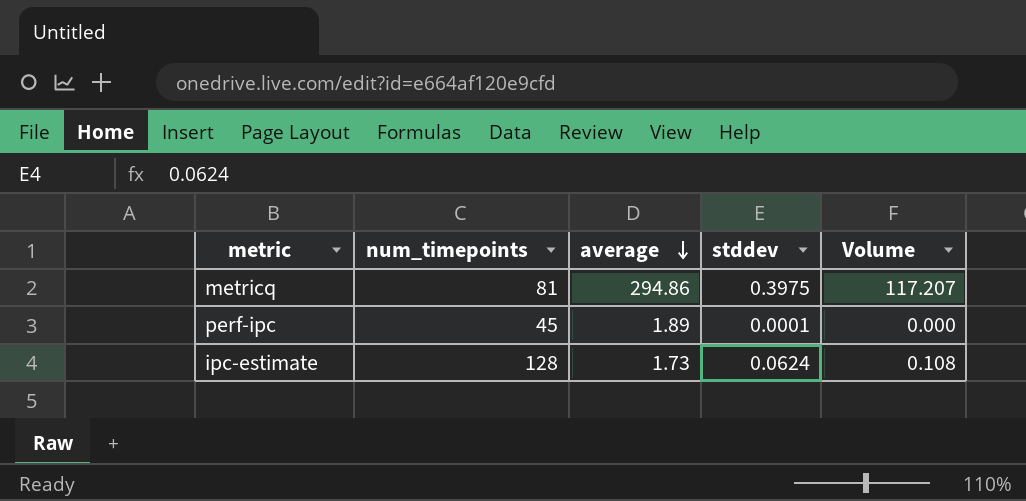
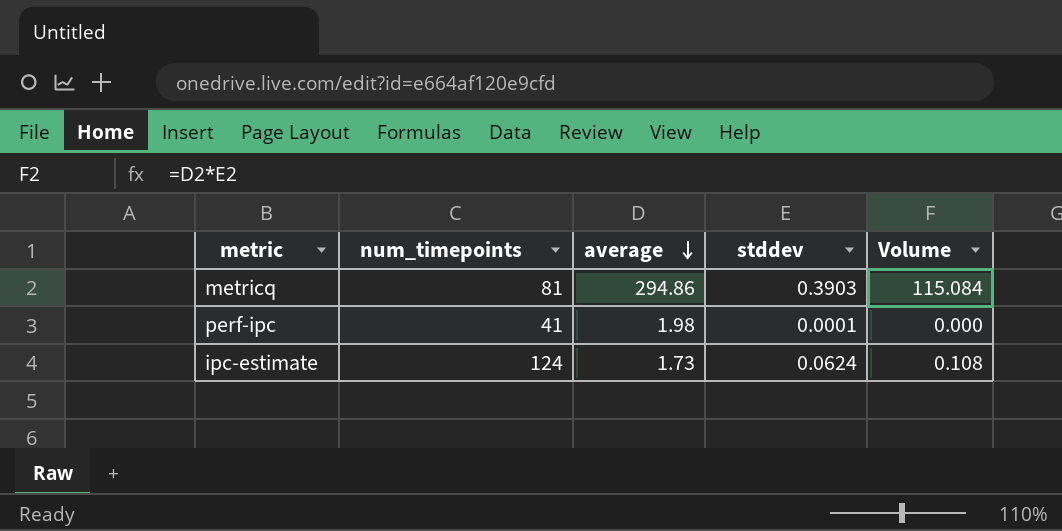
metricq | stddev: 0.3975 -> 0.3903
metricq | Volume: 117.207 -> 115.084
perf-ipc | num_timepoints: 45 -> 41
perf-ipc | average: 1.89 -> 1.98
ipc-estimate | num_timepoints: 128 -> 124

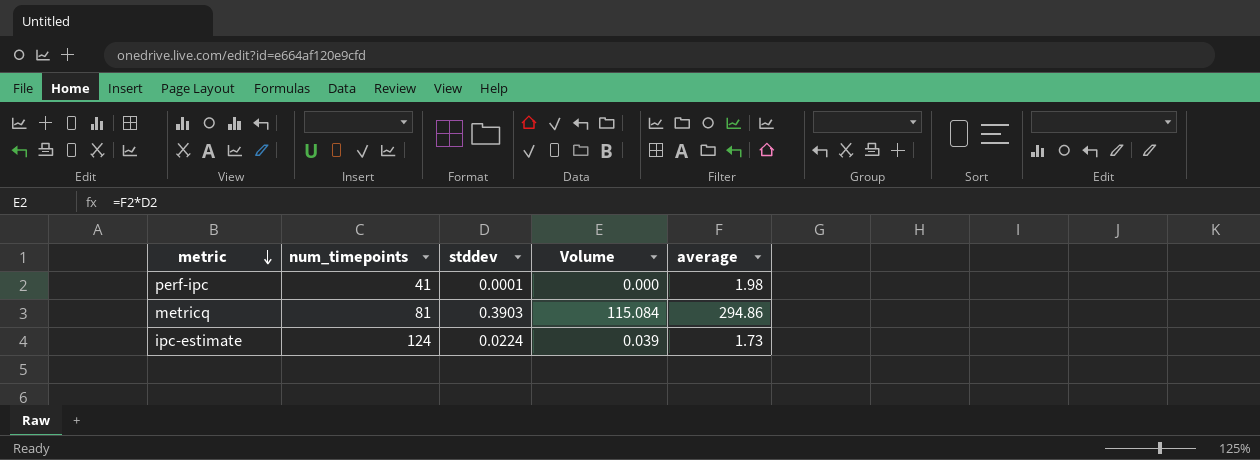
row order: average descending -> metric descending
column average | position: 3 -> 5
ipc-estimate | stddev: 0.0624 -> 0.0224
ipc-estimate | Volume: 0.108 -> 0.039

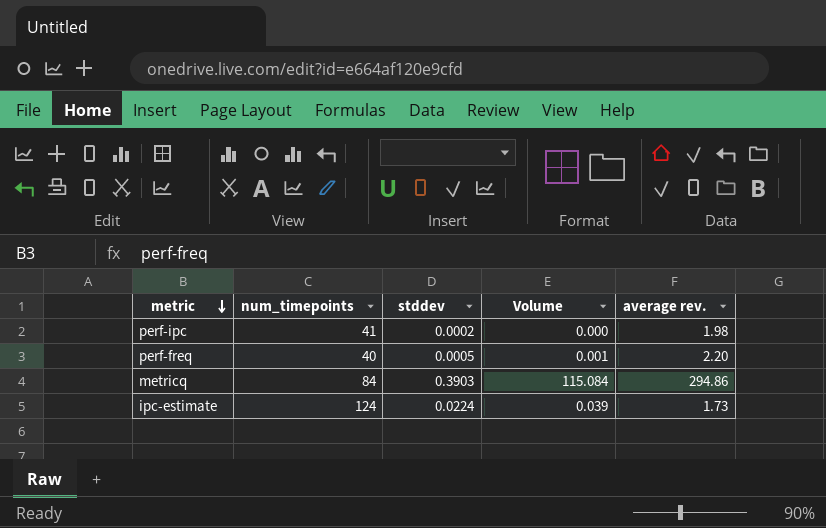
column name: average -> average rev.
perf-ipc | stddev: 0.0001 -> 0.0002
row perf-freq: none -> 40 | 0.0005 | 0.001 | 2.20
metricq | num_timepoints: 81 -> 84

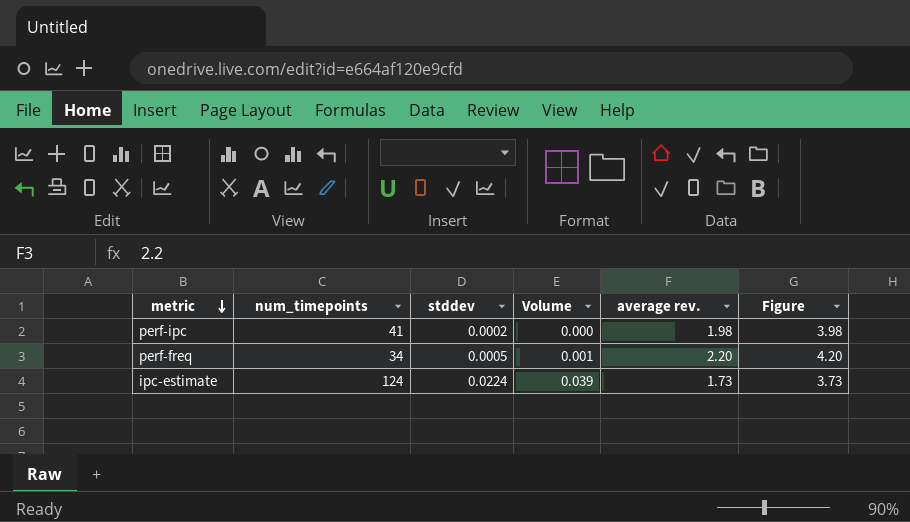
column Figure | formula: none -> [average rev.] + 2
row metricq: 84 | 0.3903 | 115.084 | 294.86 -> none
perf-freq | num_timepoints: 40 -> 34

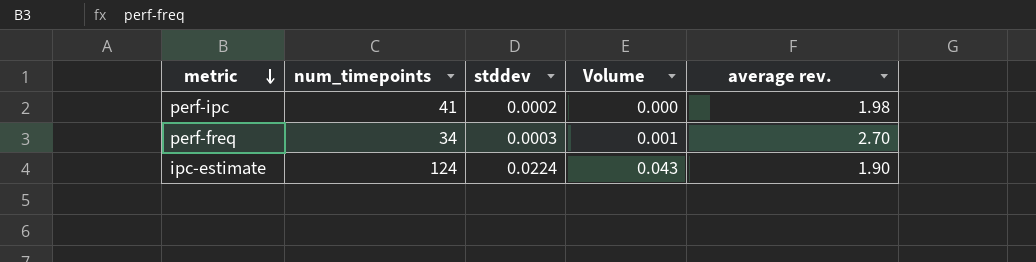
column Figure | formula: [average rev.] + 2 -> none
perf-freq | stddev: 0.0005 -> 0.0003
perf-freq | average rev.: 2.20 -> 2.70
ipc-estimate | Volume: 0.039 -> 0.043
ipc-estimate | average rev.: 1.73 -> 1.90

